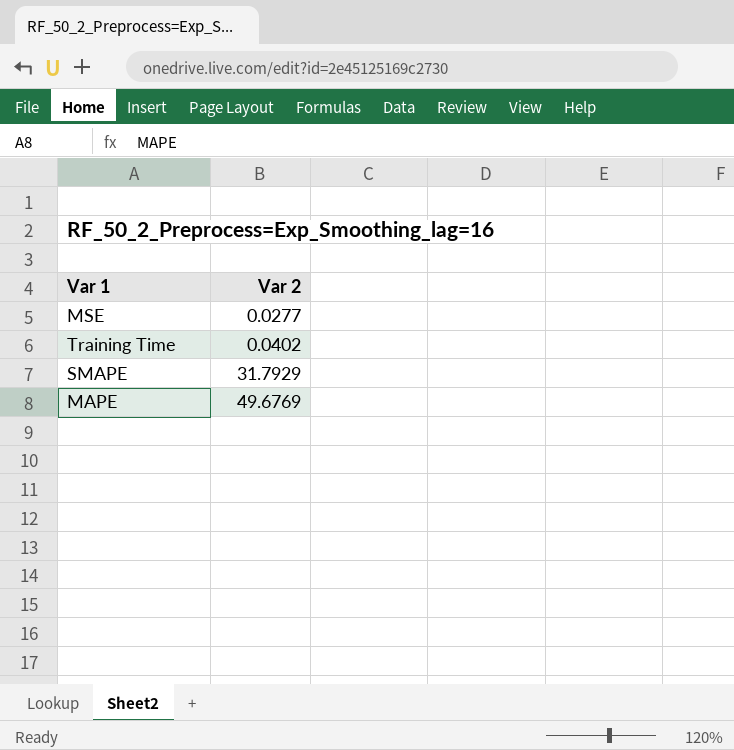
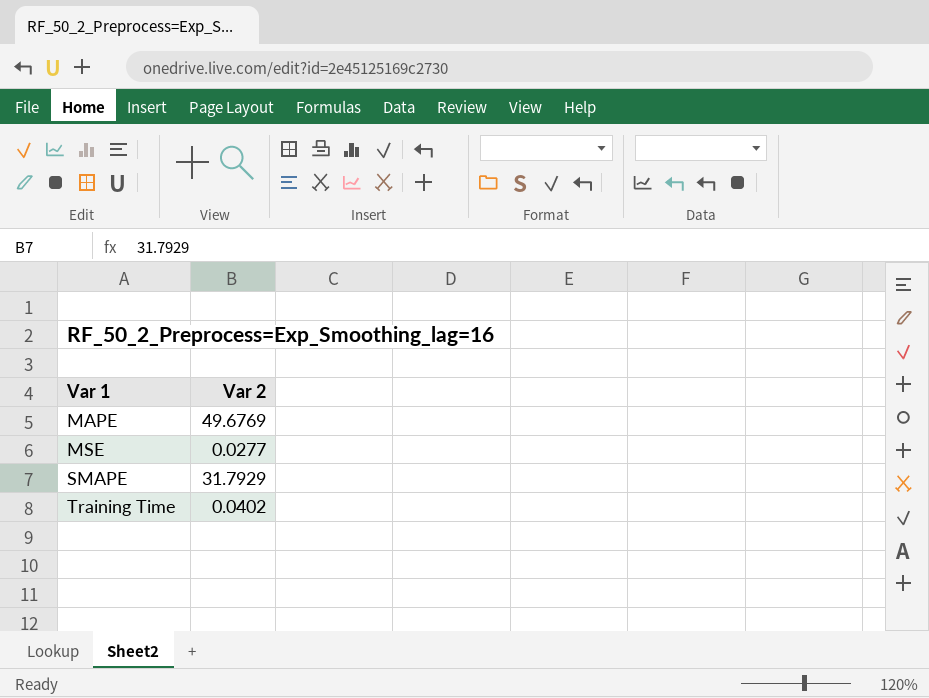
row order: Var 2 ascending -> Var 1 ascending

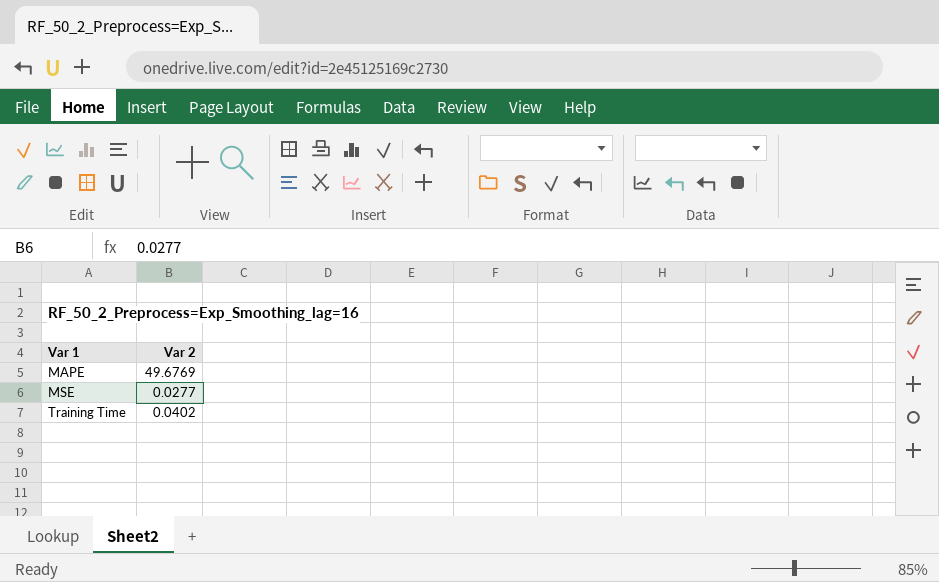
row SMAPE: 31.7929 -> none

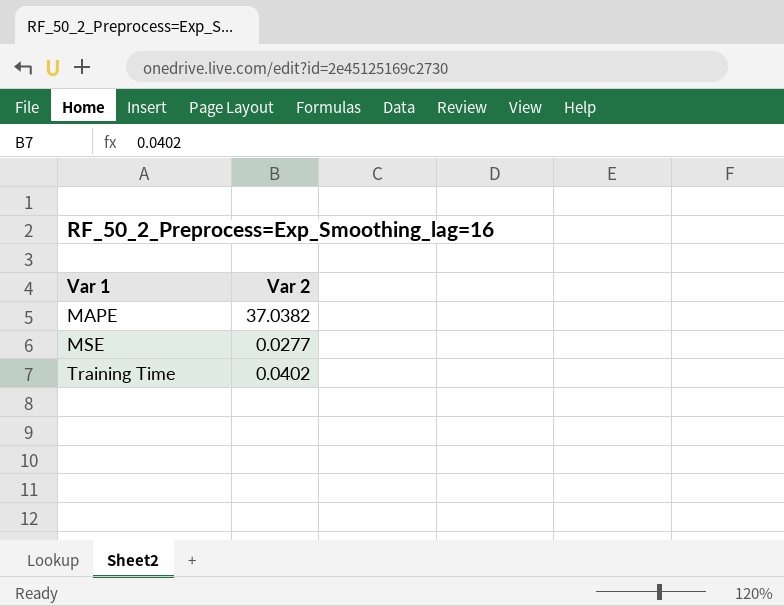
MAPE | Var 2: 49.6769 -> 37.0382

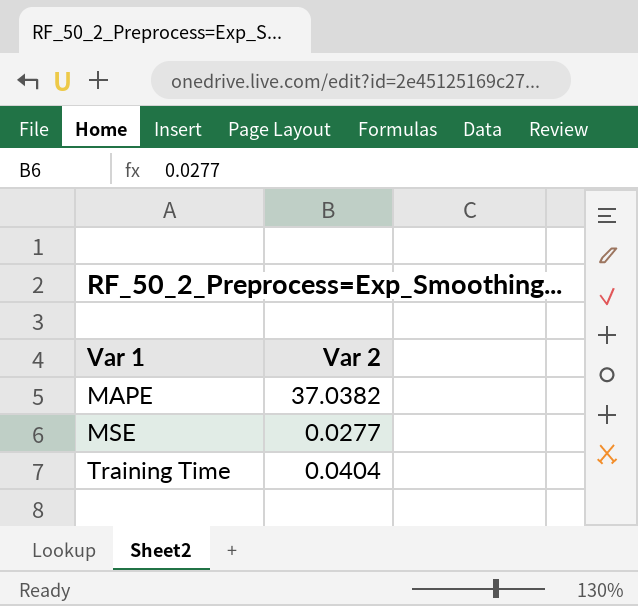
Training Time | Var 2: 0.0402 -> 0.0404

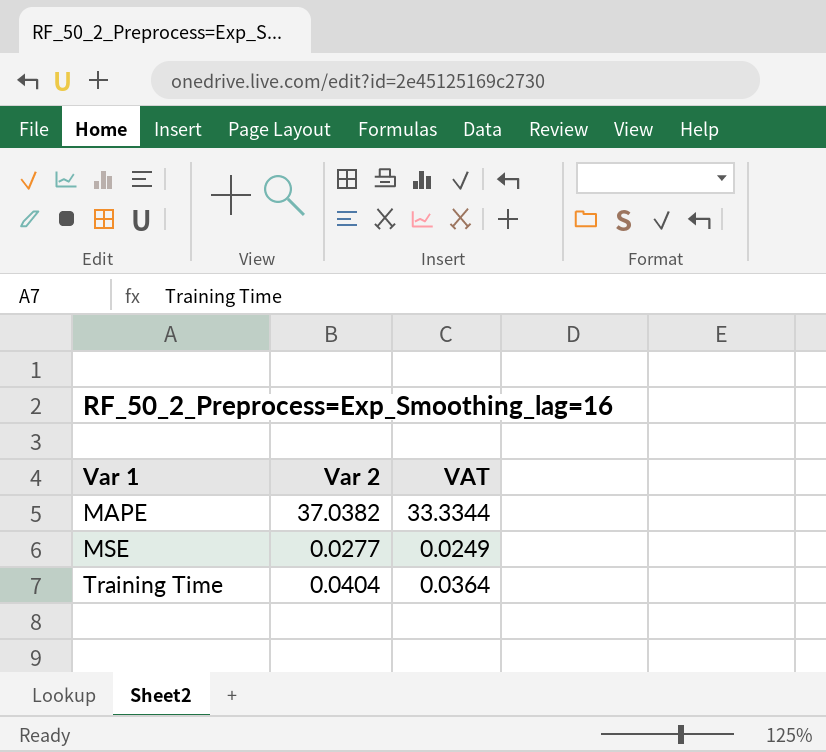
column VAT | formula: none -> [Var 2] * 0.9

